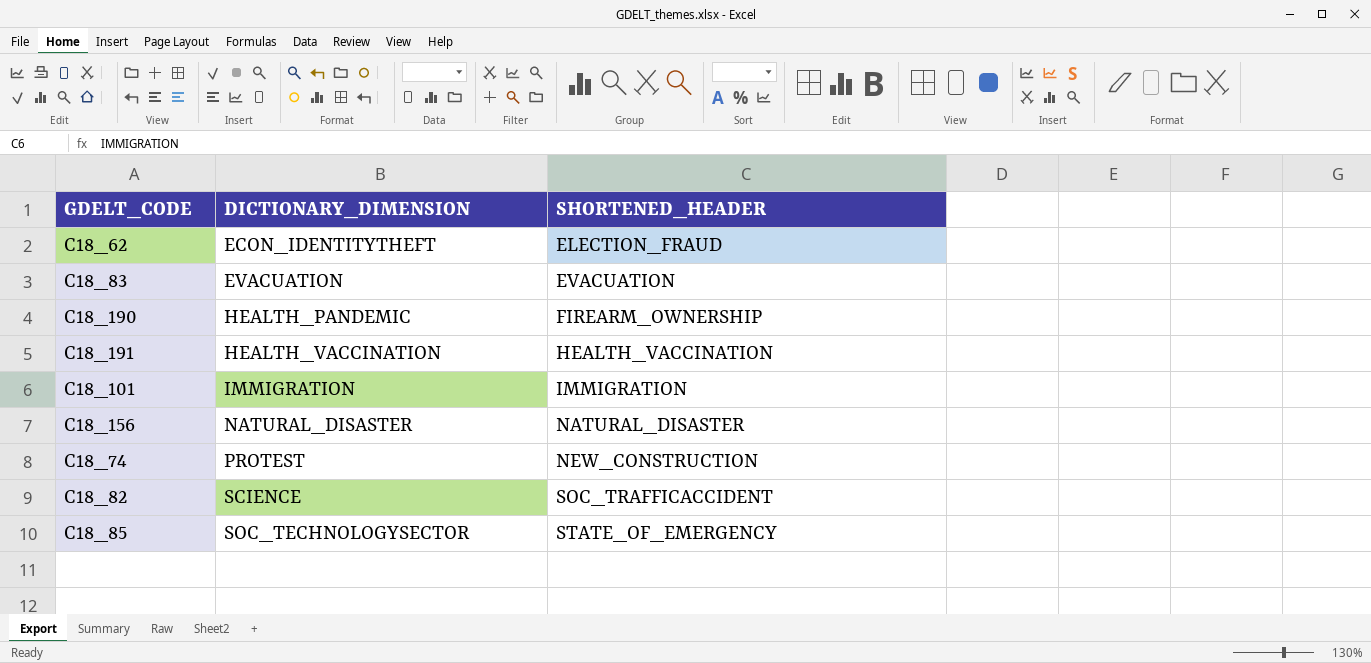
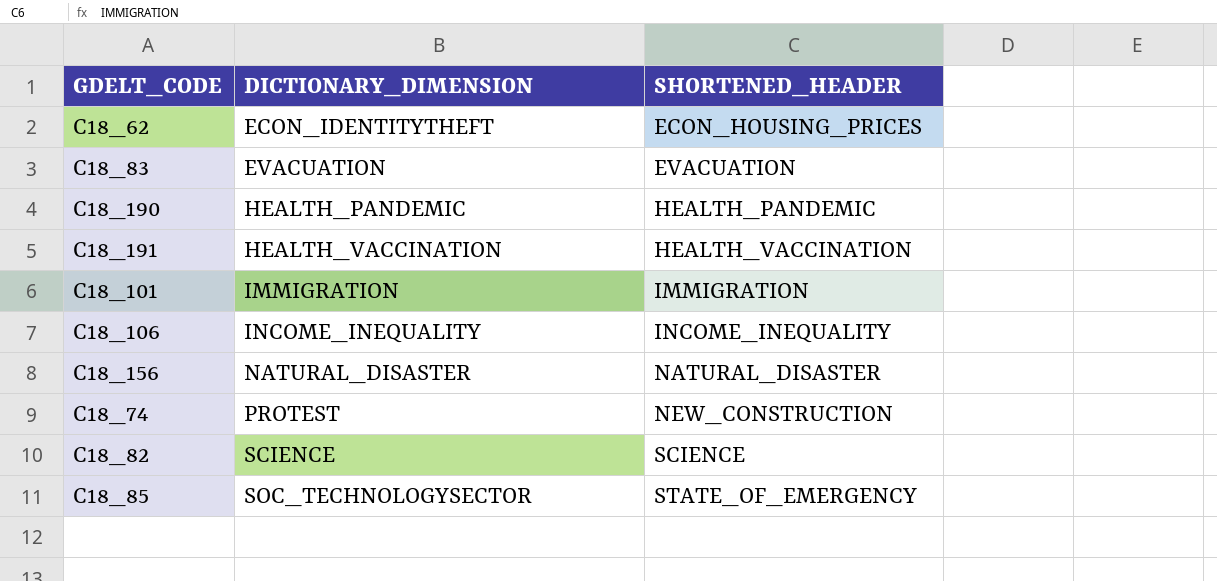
C18_62 | SHORTENED_HEADER: ELECTION_FRAUD -> ECON_HOUSING_PRICES
C18_190 | SHORTENED_HEADER: FIREARM_OWNERSHIP -> HEALTH_PANDEMIC
row C18_106: none -> INCOME_INEQUALITY | INCOME_INEQUALITY
C18_82 | SHORTENED_HEADER: SOC_TRAFFICACCIDENT -> SCIENCE

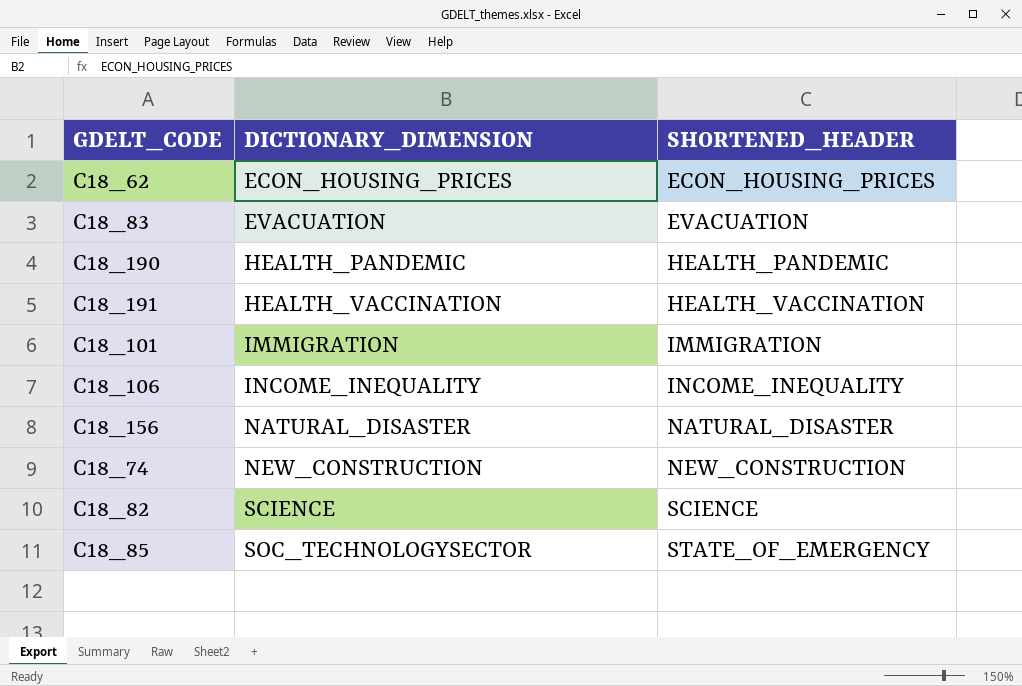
C18_62 | DICTIONARY_DIMENSION: ECON_IDENTITYTHEFT -> ECON_HOUSING_PRICES
C18_74 | DICTIONARY_DIMENSION: PROTEST -> NEW_CONSTRUCTION

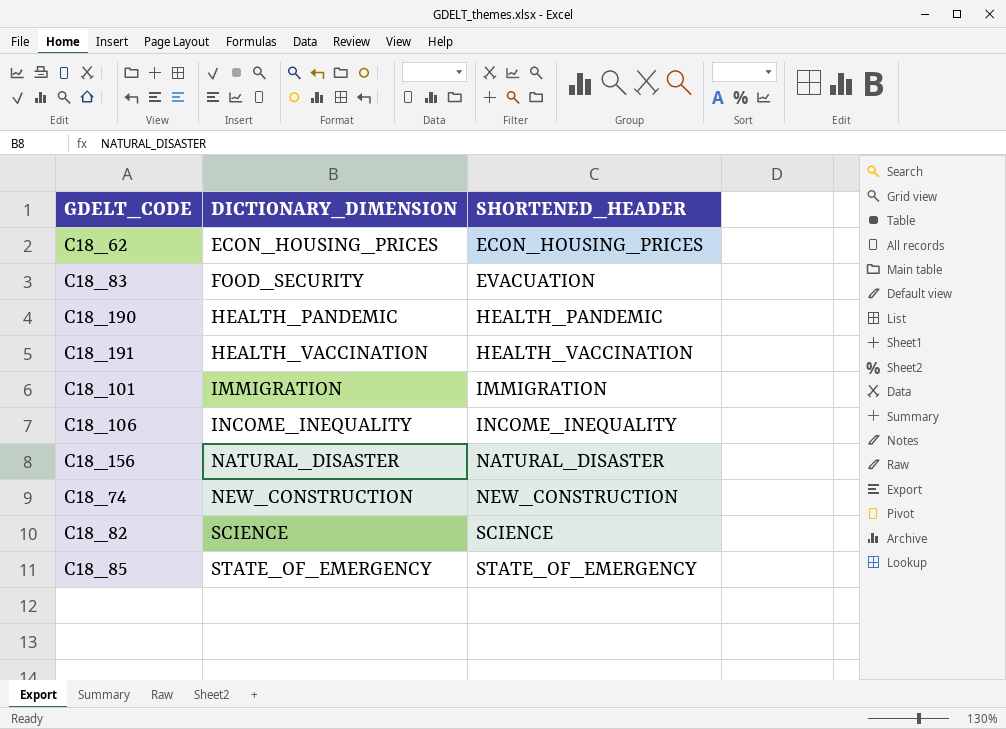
C18_83 | DICTIONARY_DIMENSION: EVACUATION -> FOOD_SECURITY
C18_85 | DICTIONARY_DIMENSION: SOC_TECHNOLOGYSECTOR -> STATE_OF_EMERGENCY

